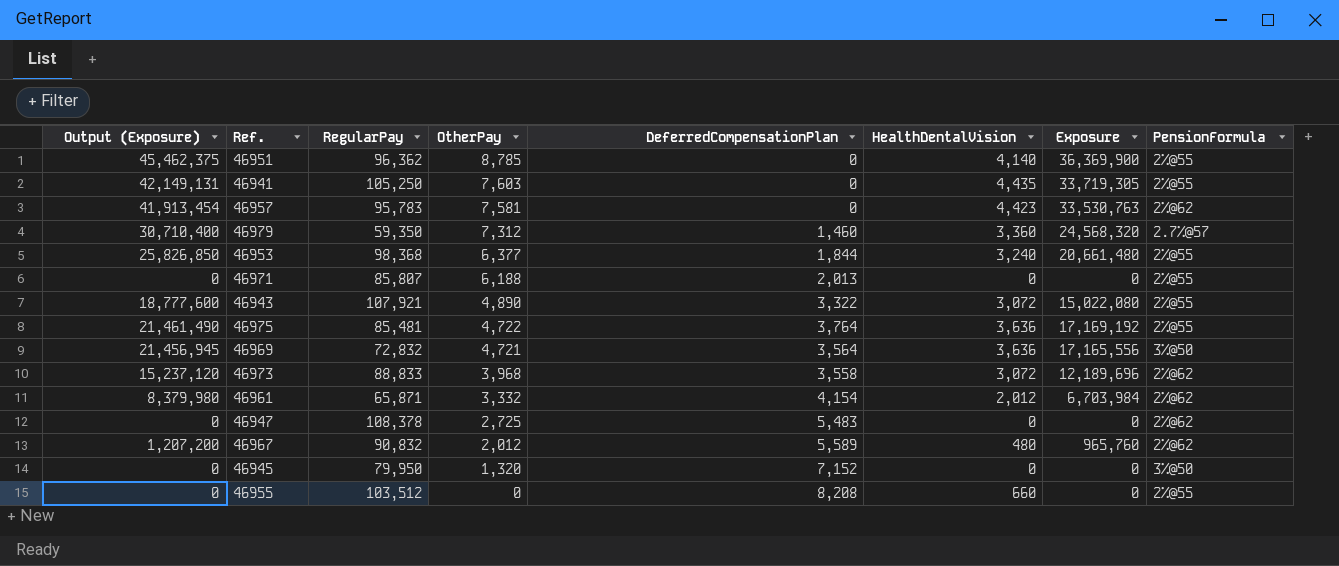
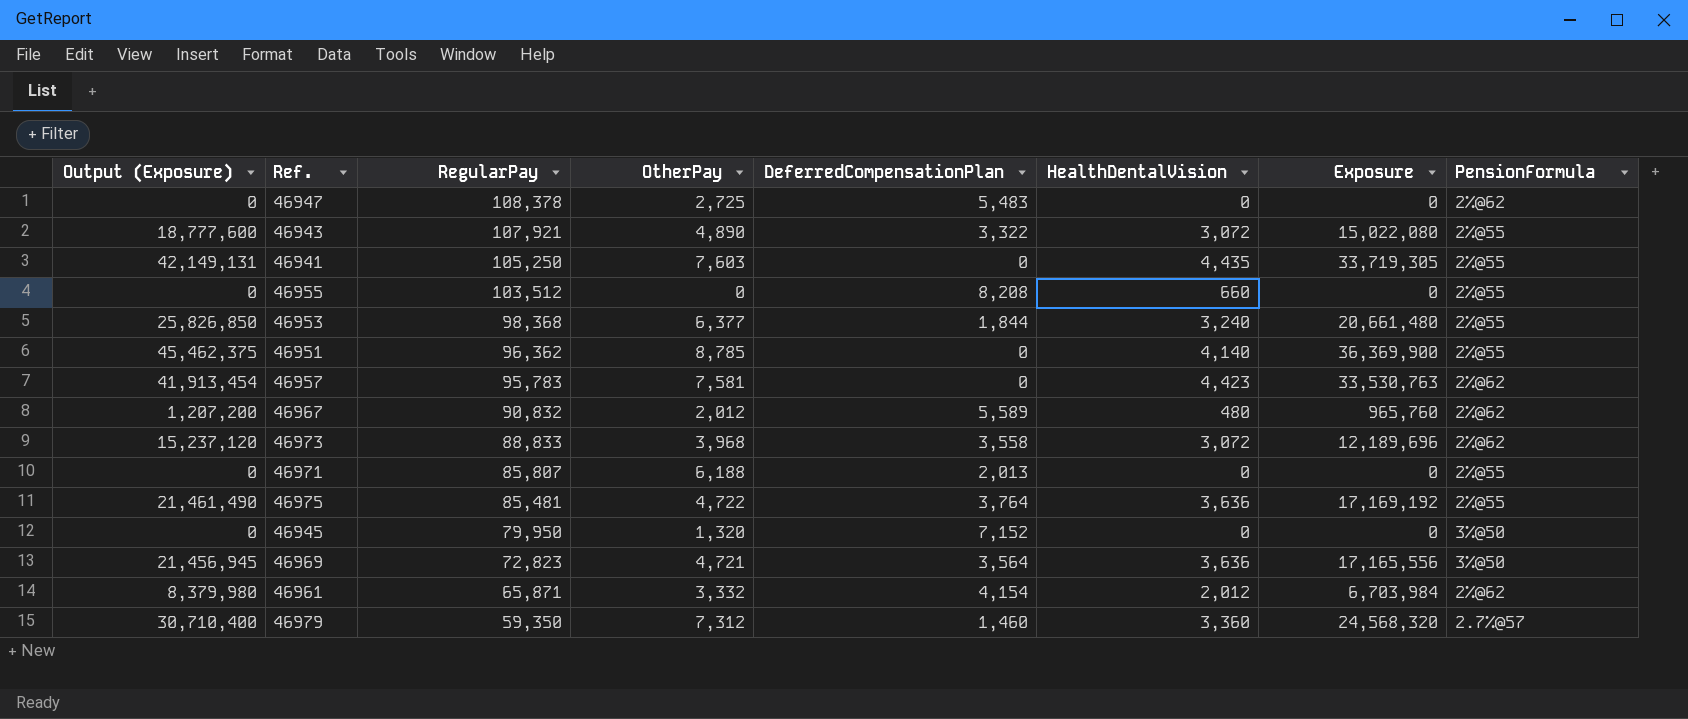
row order: OtherPay descending -> RegularPay descending
46969 | RegularPay: 72,832 -> 72,823

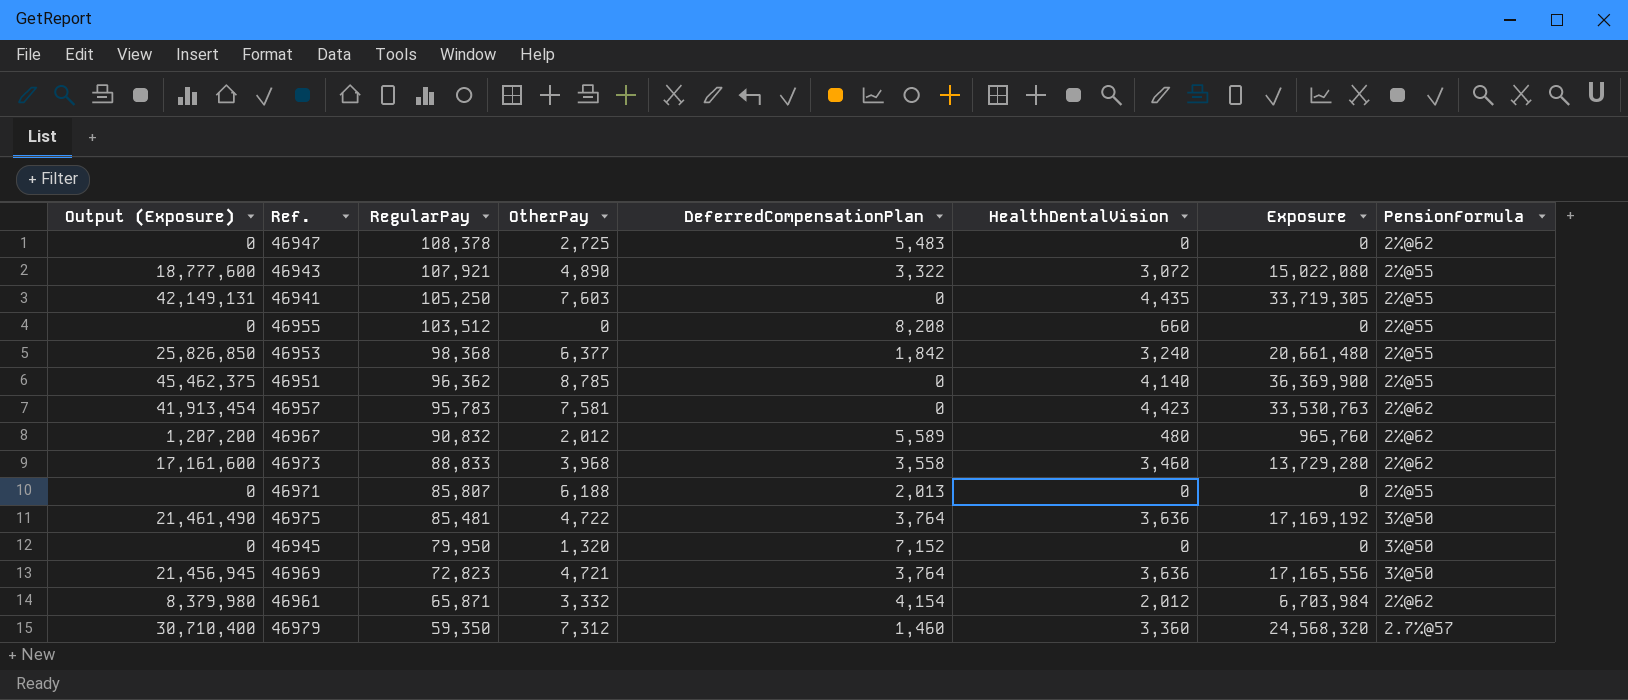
46953 | DeferredCompensationPlan: 1,844 -> 1,842
46973 | Output (Exposure): 15,237,120 -> 17,161,600
46973 | HealthDentalVision: 3,072 -> 3,460
46973 | Exposure: 12,189,696 -> 13,729,280
46975 | PensionFormula: 2%@55 -> 3%@50
46969 | DeferredCompensationPlan: 3,564 -> 3,764

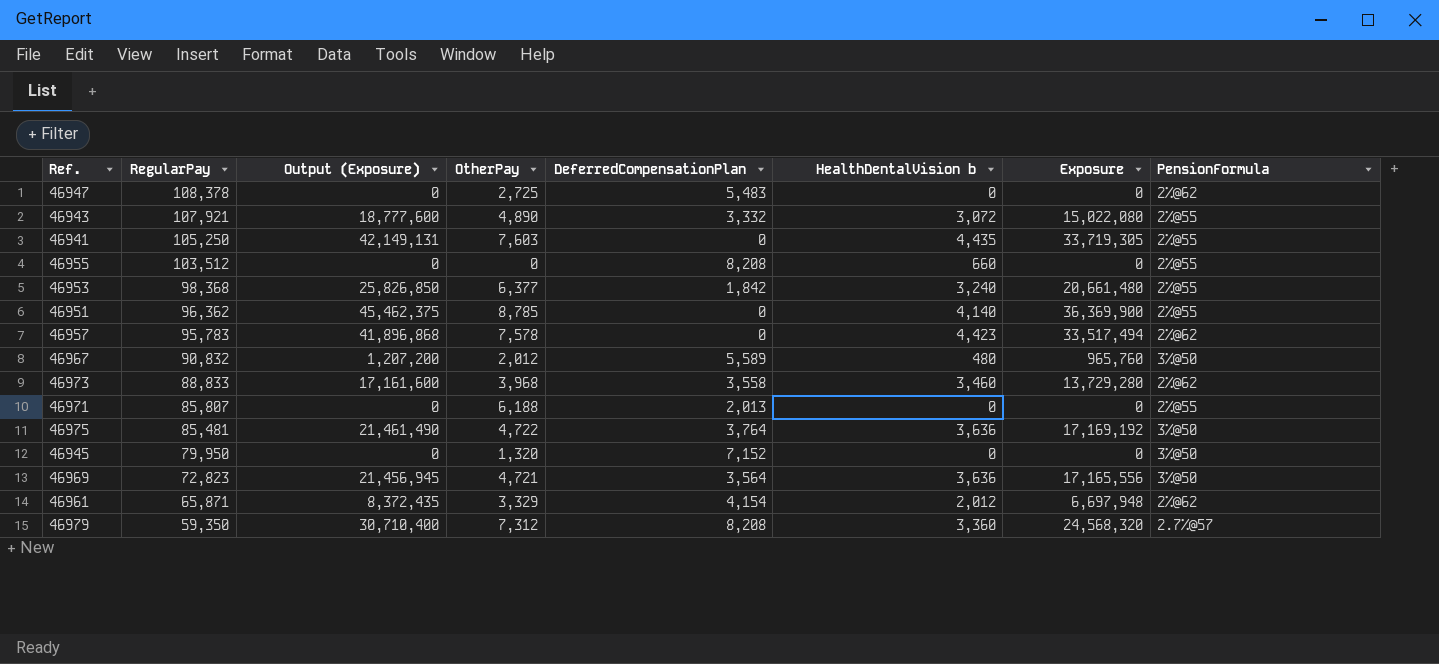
column Output (Exposure) | position: 1 -> 3
column name: HealthDentalVision -> HealthDentalVision b
46943 | DeferredCompensationPlan: 3,322 -> 3,332
46957 | Output (Exposure): 41,913,454 -> 41,896,868
46957 | OtherPay: 7,581 -> 7,578
46957 | Exposure: 33,530,763 -> 33,517,494
46967 | PensionFormula: 2%@62 -> 3%@50
46969 | DeferredCompensationPlan: 3,764 -> 3,564
46961 | Output (Exposure): 8,379,980 -> 8,372,435
46961 | OtherPay: 3,332 -> 3,329
46961 | Exposure: 6,703,984 -> 6,697,948
46979 | DeferredCompensationPlan: 1,460 -> 8,208

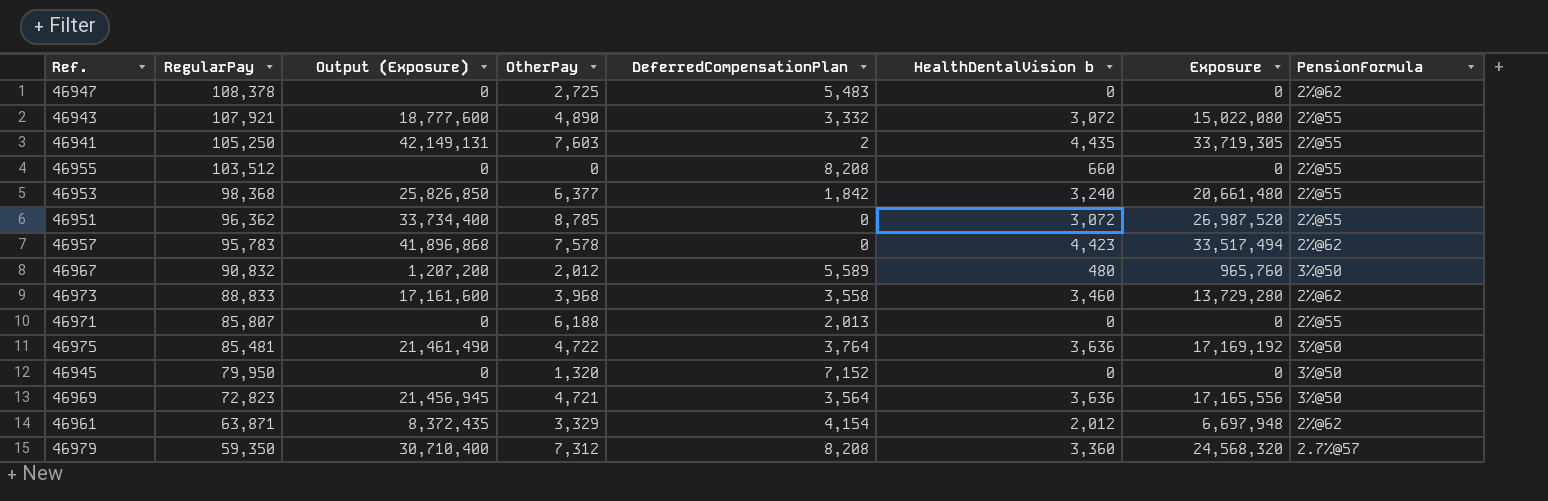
46941 | DeferredCompensationPlan: 0 -> 2
46951 | Output (Exposure): 45,462,375 -> 33,734,400
46951 | HealthDentalVision b: 4,140 -> 3,072
46951 | Exposure: 36,369,900 -> 26,987,520
46961 | RegularPay: 65,871 -> 63,871

